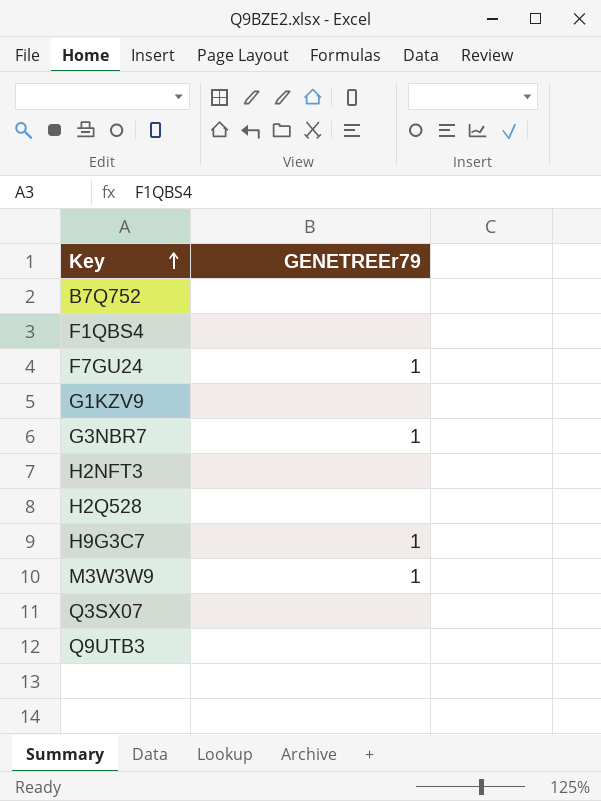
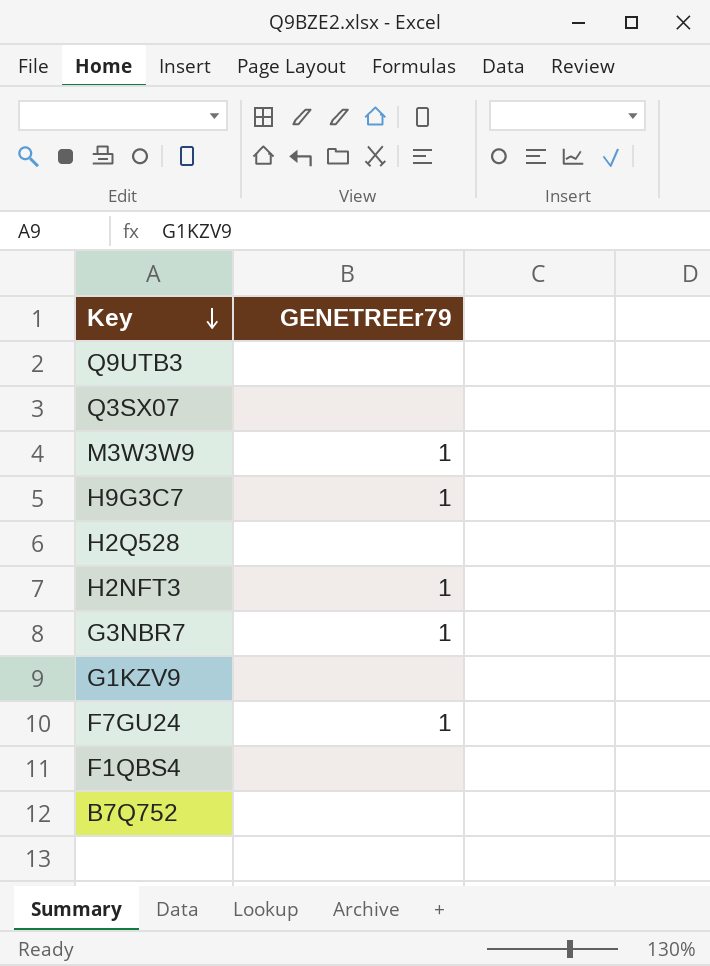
row order: Key ascending -> Key descending
H2NFT3 | GENETREEr79: none -> 1

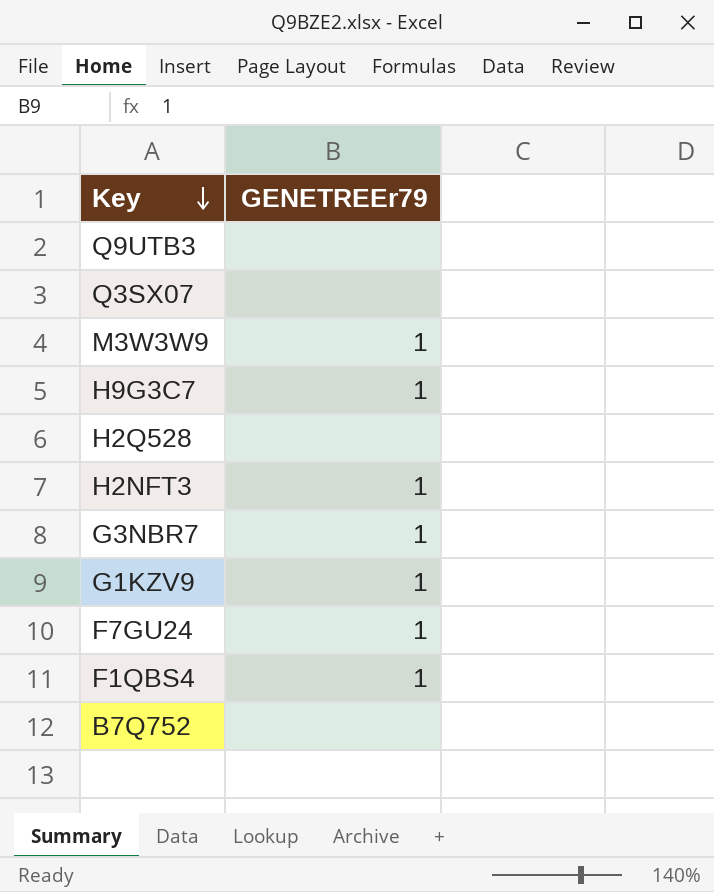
G1KZV9 | GENETREEr79: none -> 1
F1QBS4 | GENETREEr79: none -> 1

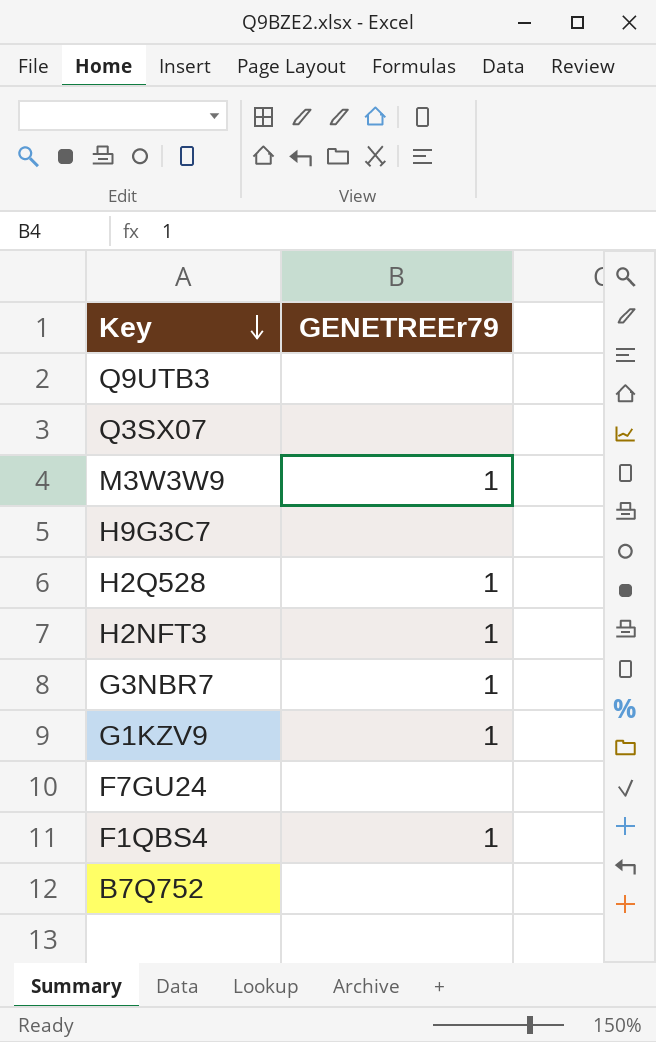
H9G3C7 | GENETREEr79: 1 -> none
H2Q528 | GENETREEr79: none -> 1
F7GU24 | GENETREEr79: 1 -> none

